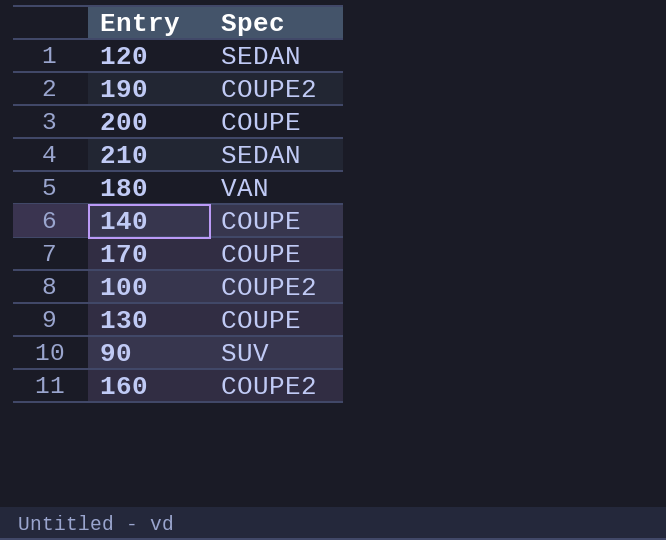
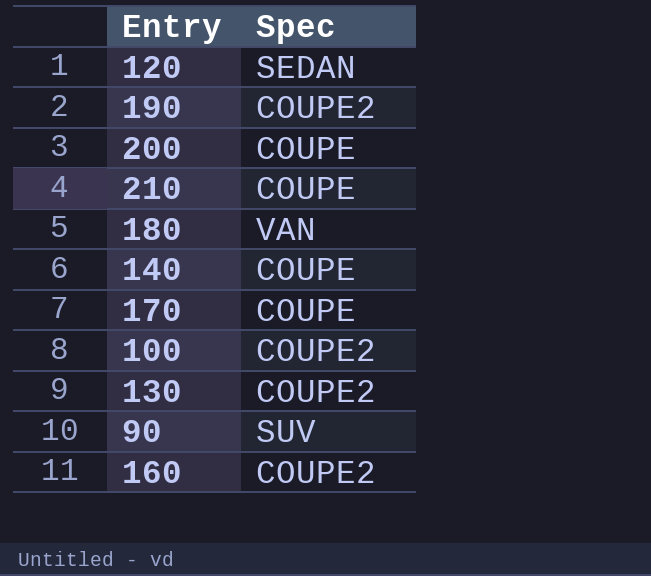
210 | Spec: SEDAN -> COUPE
130 | Spec: COUPE -> COUPE2

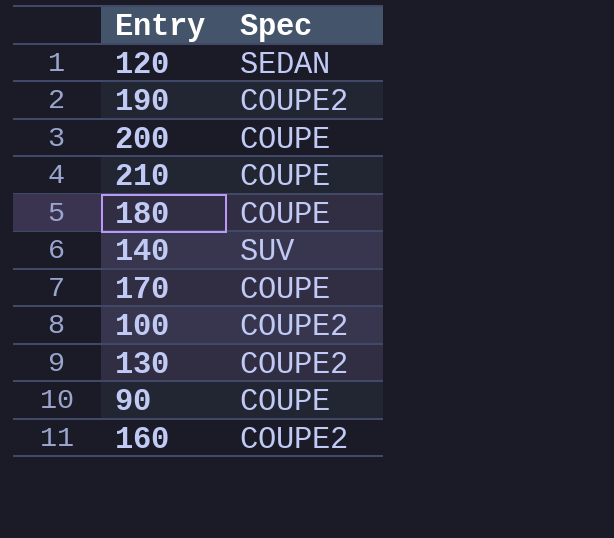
180 | Spec: VAN -> COUPE
140 | Spec: COUPE -> SUV
90 | Spec: SUV -> COUPE

